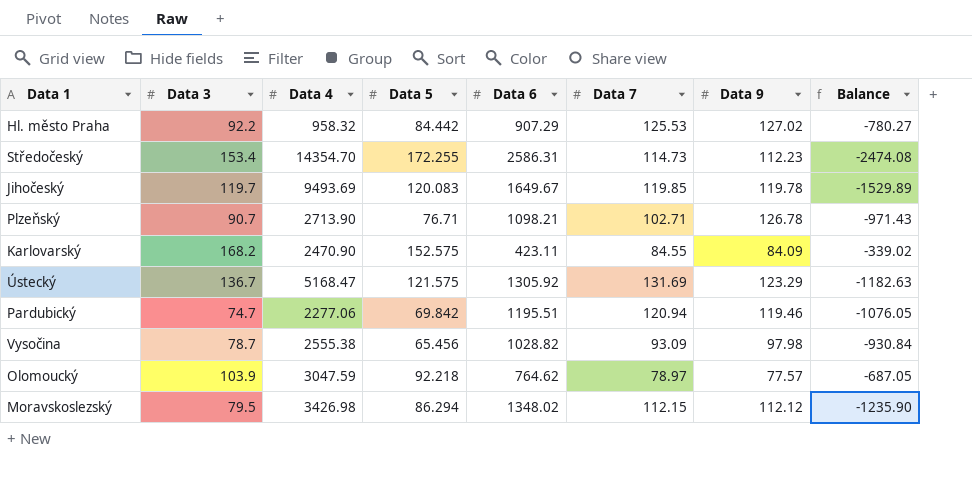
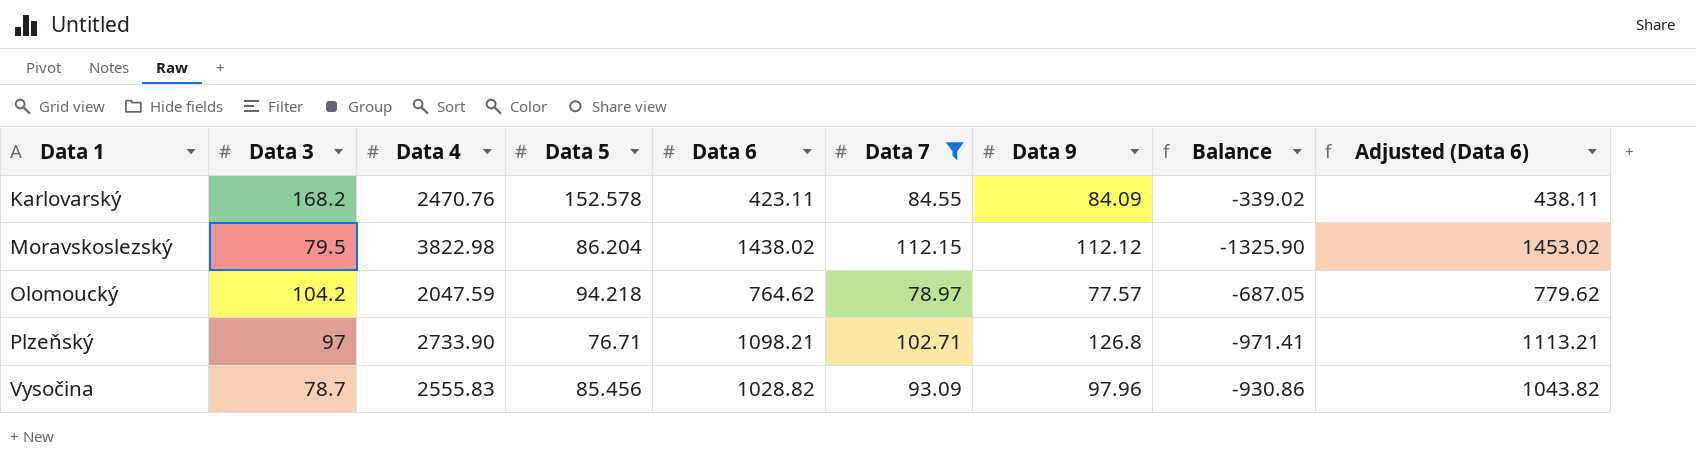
filter: none -> Data 7 <= 112.15
row order: none -> Data 1 ascending
column Adjusted (Data 6) | formula: none -> [Data 6] + 15
Karlovarský | Data 4: 2470.90 -> 2470.76
Karlovarský | Data 5: 152.575 -> 152.578
Moravskoslezský | Data 4: 3426.98 -> 3822.98
Moravskoslezský | Data 5: 86.294 -> 86.204
Moravskoslezský | Data 6: 1348.02 -> 1438.02
Moravskoslezský | Balance: -1235.90 -> -1325.90
Olomoucký | Data 3: 103.9 -> 104.2
Olomoucký | Data 4: 3047.59 -> 2047.59
Olomoucký | Data 5: 92.218 -> 94.218
Plzeňský | Data 3: 90.7 -> 97
Plzeňský | Data 4: 2713.90 -> 2733.90
Plzeňský | Data 9: 126.78 -> 126.8
Plzeňský | Balance: -971.43 -> -971.41
Vysočina | Data 4: 2555.38 -> 2555.83
Vysočina | Data 5: 65.456 -> 85.456
Vysočina | Data 9: 97.98 -> 97.96
Vysočina | Balance: -930.84 -> -930.86

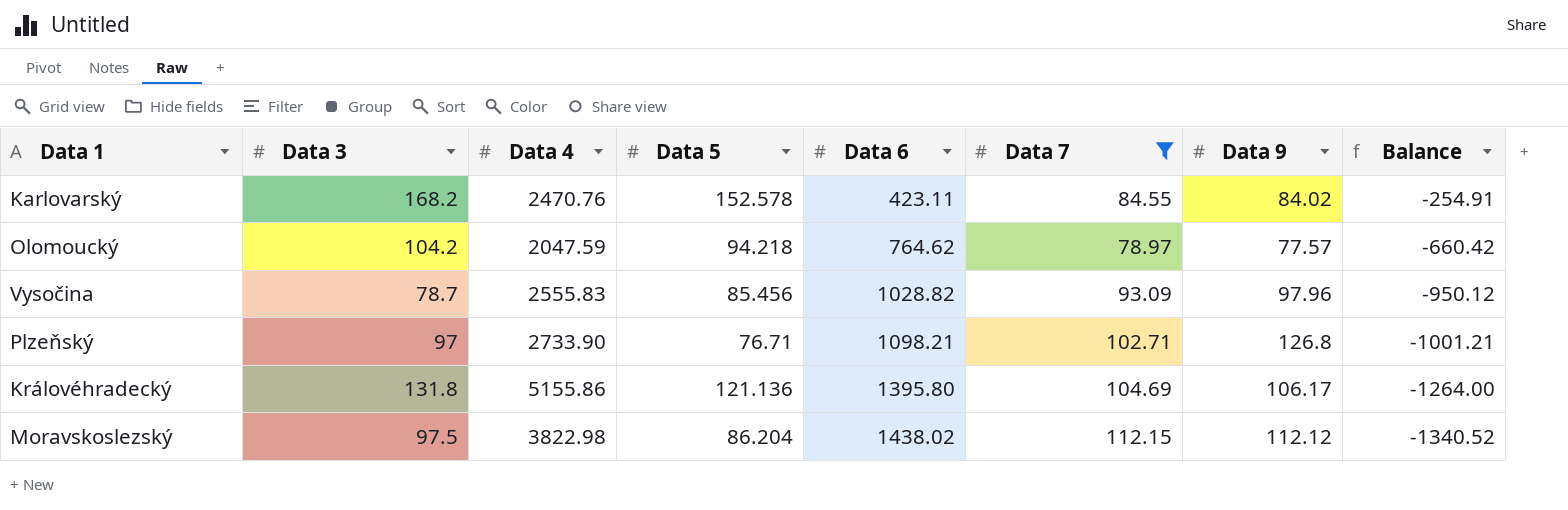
row order: Data 1 ascending -> Data 6 ascending
column Adjusted (Data 6) | formula: [Data 6] + 15 -> none
column Balance | formula: [Data 9] - [Data 6] -> [Data 3] - [Data 6]
Karlovarský | Data 9: 84.09 -> 84.02
row Královéhradecký: none -> 131.8 | 5155.86 | 121.136 | 1395.80 | 104.69 | 106.17 | -1264.00
Moravskoslezský | Data 3: 79.5 -> 97.5

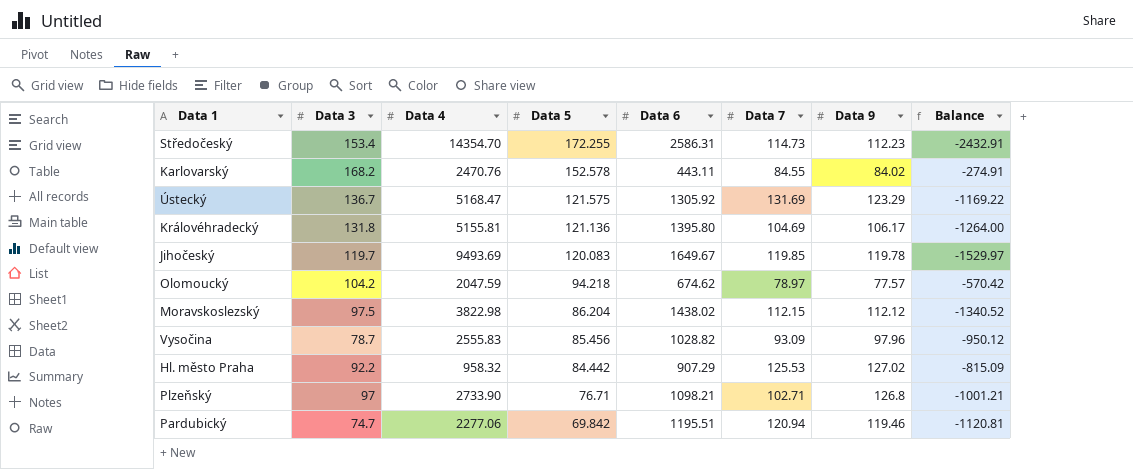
filter: Data 7 <= 112.15 -> none
row order: Data 6 ascending -> Data 5 descending
Karlovarský | Data 6: 423.11 -> 443.11
Karlovarský | Balance: -254.91 -> -274.91
Královéhradecký | Data 4: 5155.86 -> 5155.81
Olomoucký | Data 6: 764.62 -> 674.62
Olomoucký | Balance: -660.42 -> -570.42

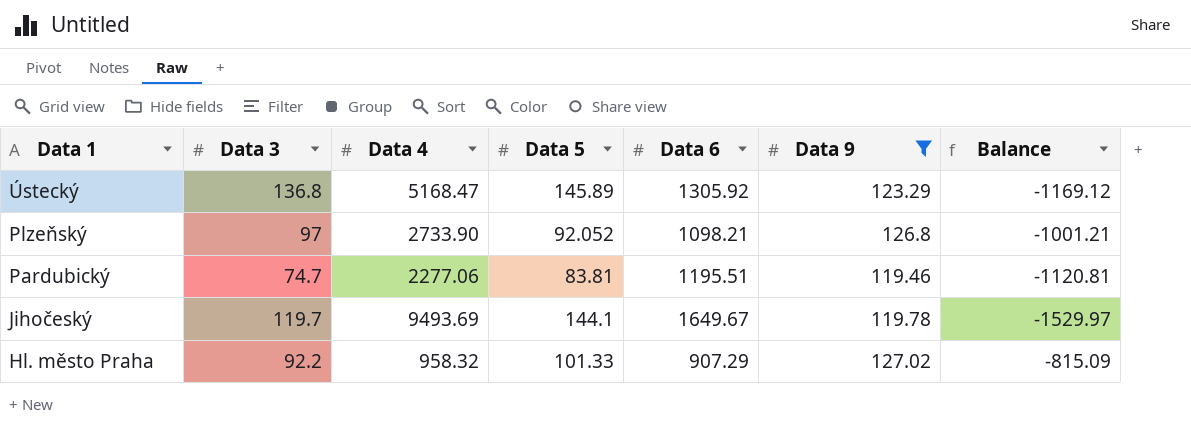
filter: none -> Data 9 >= 119.46
row order: Data 5 descending -> Data 1 descending
column Data 7 | position: 6 -> none
Ústecký | Data 3: 136.7 -> 136.8
Ústecký | Data 5: 121.575 -> 145.89
Ústecký | Balance: -1169.22 -> -1169.12
Plzeňský | Data 5: 76.71 -> 92.052
Pardubický | Data 5: 69.842 -> 83.81
Jihočeský | Data 5: 120.083 -> 144.1
Hl. město Praha | Data 5: 84.442 -> 101.33

